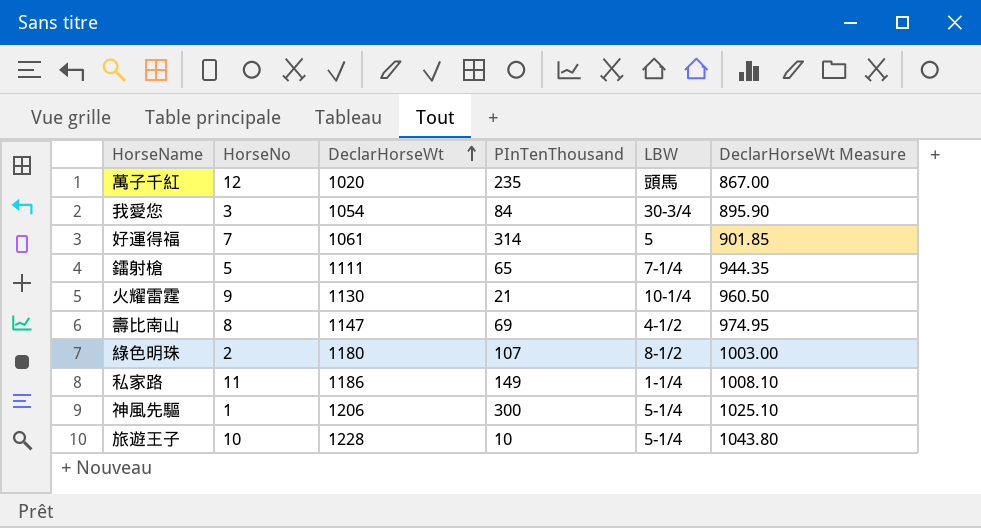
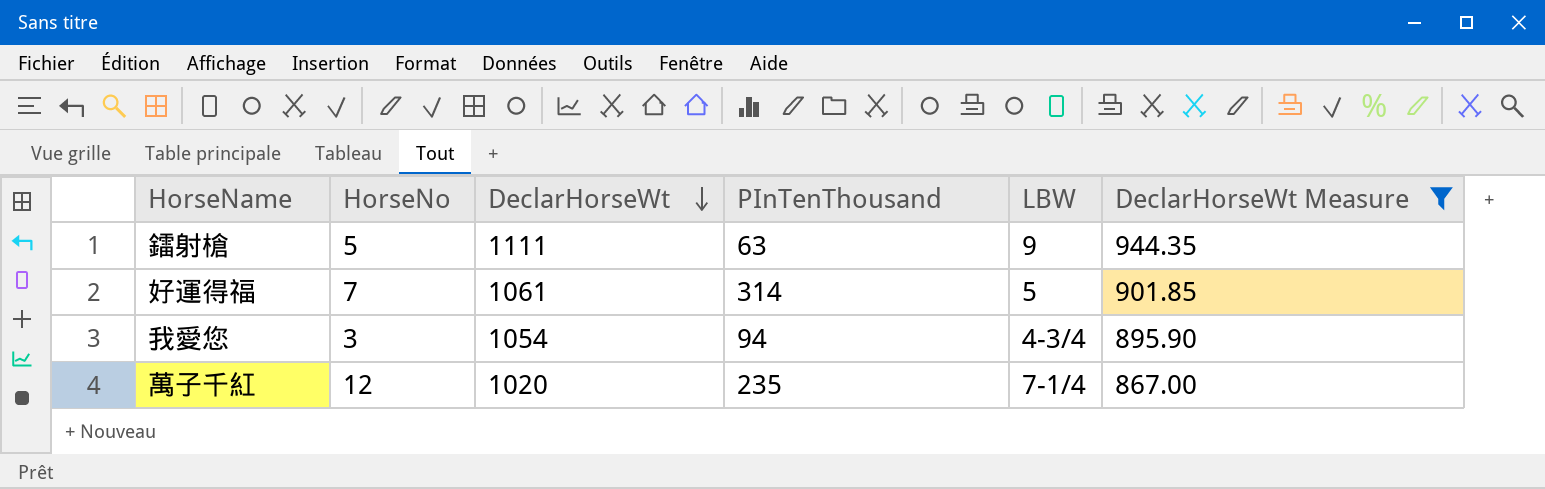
filter: none -> DeclarHorseWt Measure <= 944.35
row order: DeclarHorseWt ascending -> DeclarHorseWt descending
鐳射槍 | PInTenThousand: 65 -> 63
鐳射槍 | LBW: 7-1/4 -> 9
我愛您 | PInTenThousand: 84 -> 94
我愛您 | LBW: 30-3/4 -> 4-3/4
萬子千紅 | LBW: 頭馬 -> 7-1/4

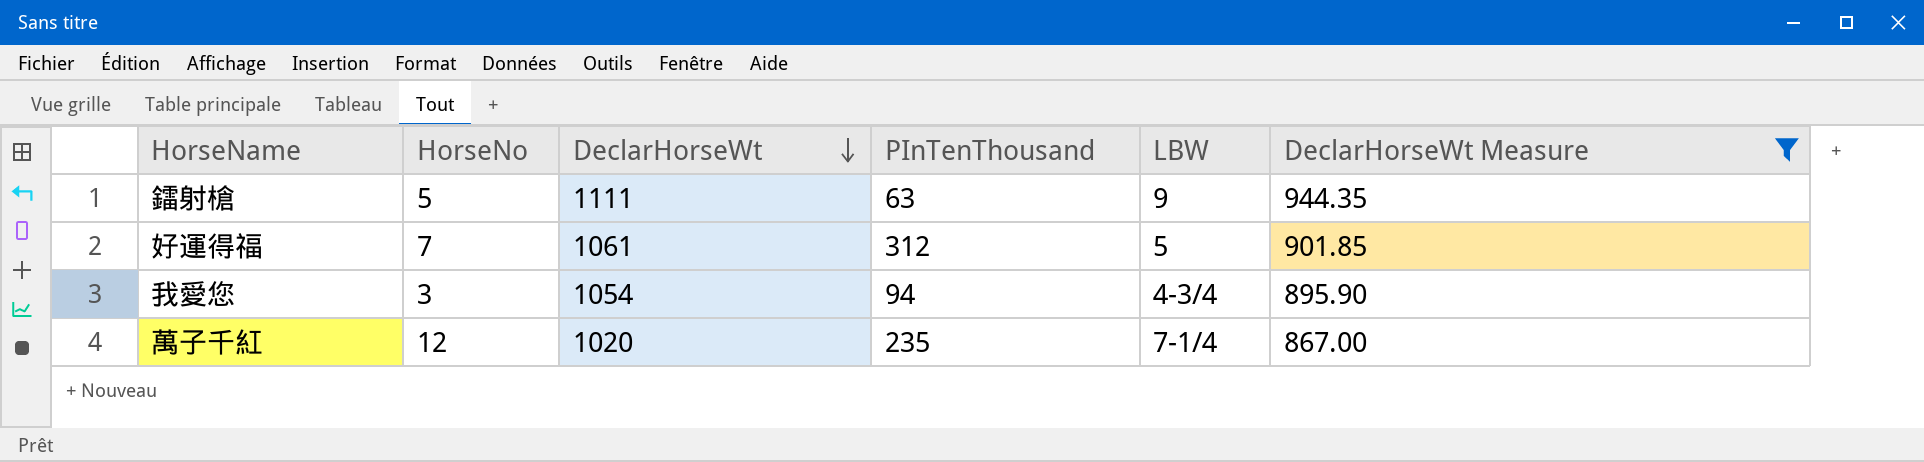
好運得福 | PInTenThousand: 314 -> 312

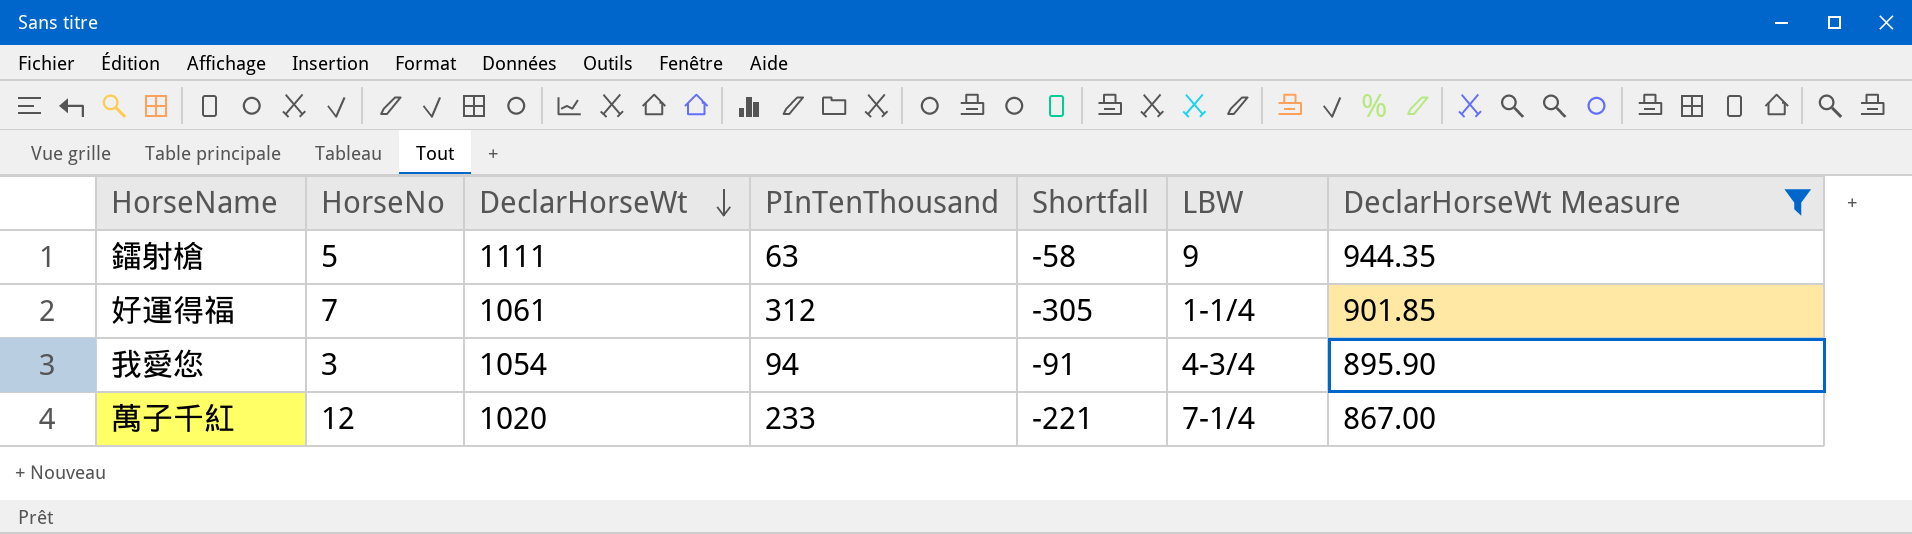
column Shortfall | formula: none -> [HorseNo] - [PInTenThousand]
好運得福 | LBW: 5 -> 1-1/4
萬子千紅 | PInTenThousand: 235 -> 233

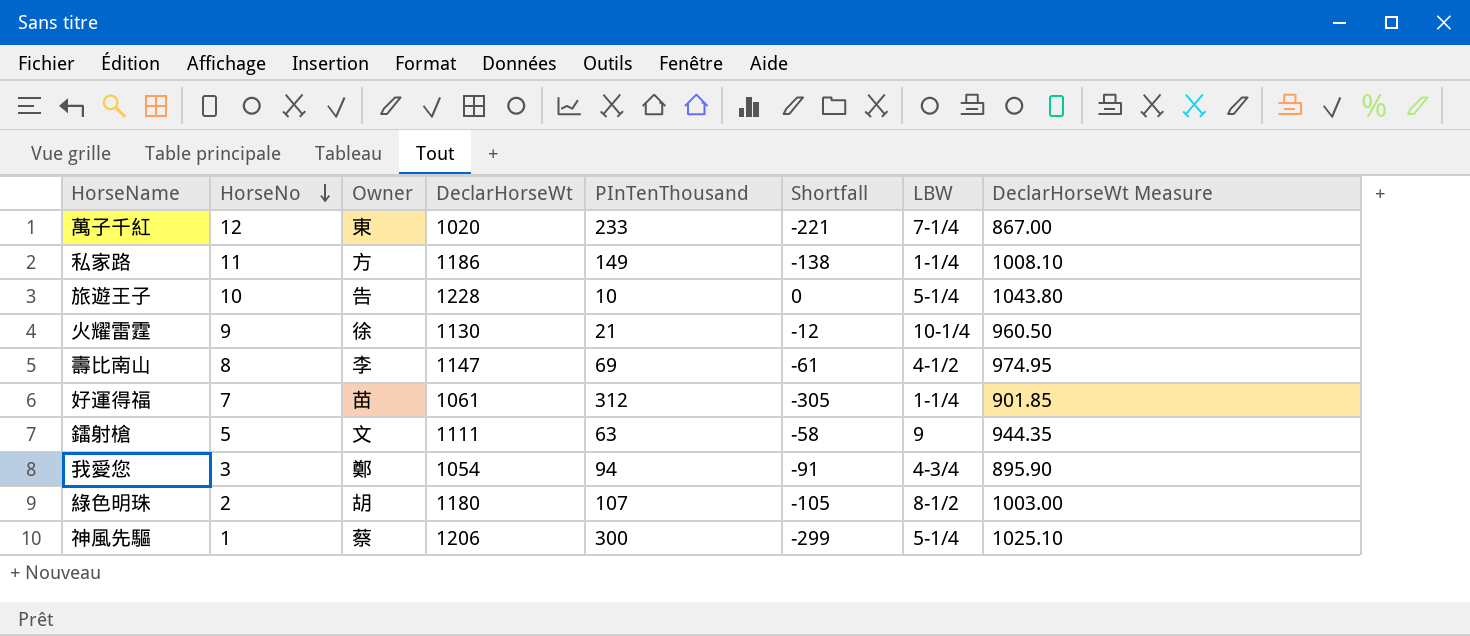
filter: DeclarHorseWt Measure <= 944.35 -> none
row order: DeclarHorseWt descending -> HorseNo descending
column Owner | position: none -> 3

